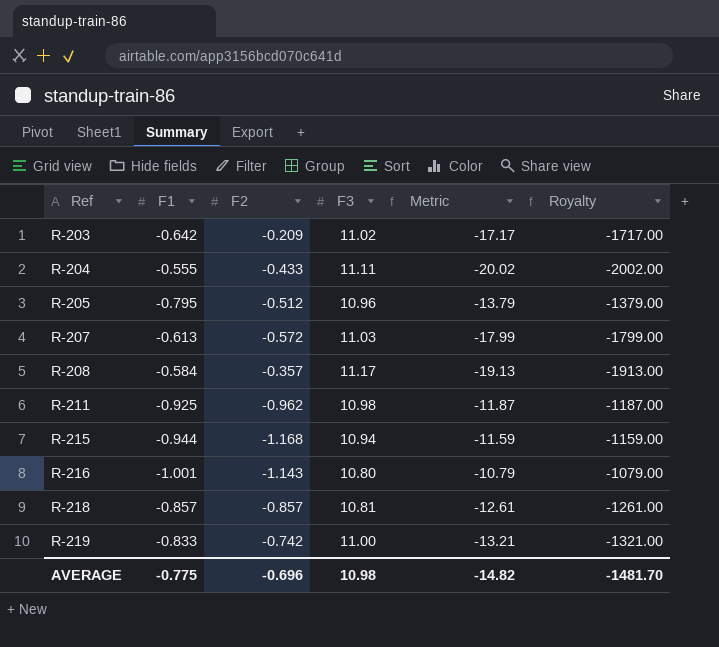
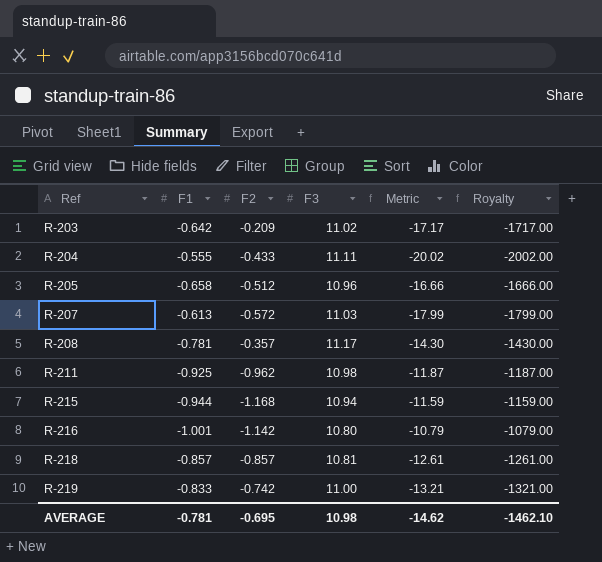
R-205 | F1: -0.795 -> -0.658
R-205 | Metric: -13.79 -> -16.66
R-205 | Royalty: -1379.00 -> -1666.00
R-208 | F1: -0.584 -> -0.781
R-208 | Metric: -19.13 -> -14.30
R-208 | Royalty: -1913.00 -> -1430.00
R-216 | F2: -1.143 -> -1.142
AVERAGE | F1: -0.775 -> -0.781
AVERAGE | F2: -0.696 -> -0.695
AVERAGE | Metric: -14.82 -> -14.62
AVERAGE | Royalty: -1481.70 -> -1462.10

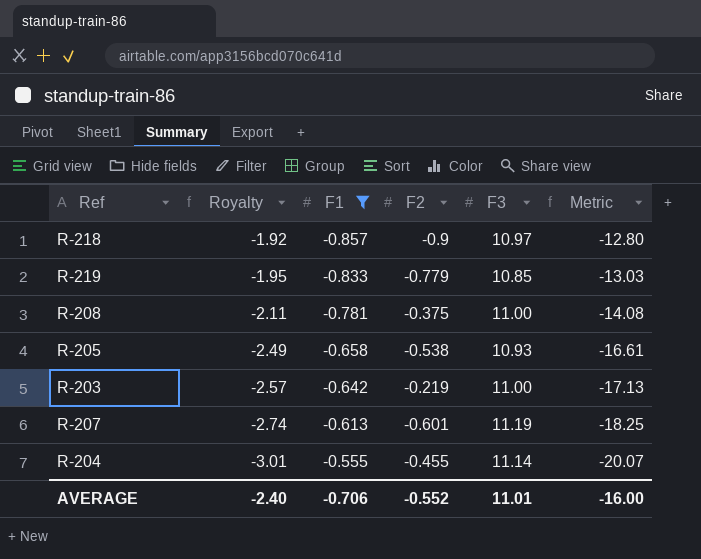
filter: none -> F1 >= -0.857
row order: Ref ascending -> Royalty descending
column Royalty | formula: [Metric] * 100 -> [Metric] * 0.15
column Royalty | position: 6 -> 2
R-218 | F2: -0.857 -> -0.9
R-218 | F3: 10.81 -> 10.97
R-218 | Metric: -12.61 -> -12.80
R-219 | F2: -0.742 -> -0.779
R-219 | F3: 11.00 -> 10.85
R-219 | Metric: -13.21 -> -13.03
R-208 | F2: -0.357 -> -0.375
R-208 | F3: 11.17 -> 11.00
R-208 | Metric: -14.30 -> -14.08
R-205 | F2: -0.512 -> -0.538
R-205 | F3: 10.96 -> 10.93
R-205 | Metric: -16.66 -> -16.61
R-203 | F2: -0.209 -> -0.219
R-203 | F3: 11.02 -> 11.00
R-203 | Metric: -17.17 -> -17.13
R-207 | F2: -0.572 -> -0.601
R-207 | F3: 11.03 -> 11.19
R-207 | Metric: -17.99 -> -18.25
R-204 | F2: -0.433 -> -0.455
R-204 | F3: 11.11 -> 11.14
R-204 | Metric: -20.02 -> -20.07
AVERAGE | Royalty: -1462.10 -> -2.40
AVERAGE | F1: -0.781 -> -0.706
AVERAGE | F2: -0.695 -> -0.552
AVERAGE | F3: 10.98 -> 11.01
AVERAGE | Metric: -14.62 -> -16.00

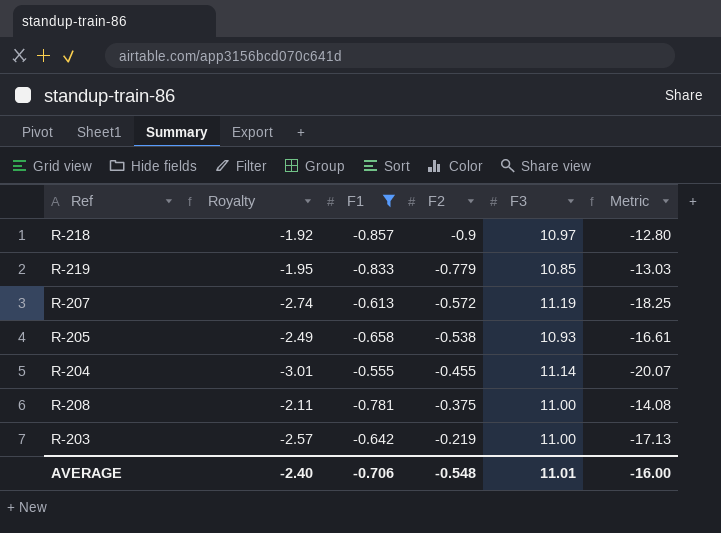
row order: Royalty descending -> F2 ascending
R-207 | F2: -0.601 -> -0.572
AVERAGE | F2: -0.552 -> -0.548

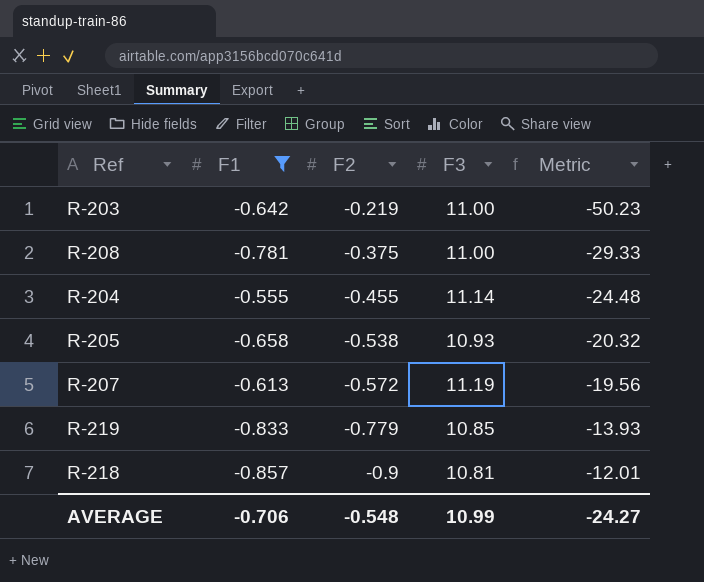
row order: F2 ascending -> F2 descending
column Royalty | formula: [Metric] * 0.15 -> none
column Metric | formula: [F3] / [F1] -> [F3] / [F2]
R-218 | F3: 10.97 -> 10.81
AVERAGE | F3: 11.01 -> 10.99
AVERAGE | Metric: -16.00 -> -24.27

